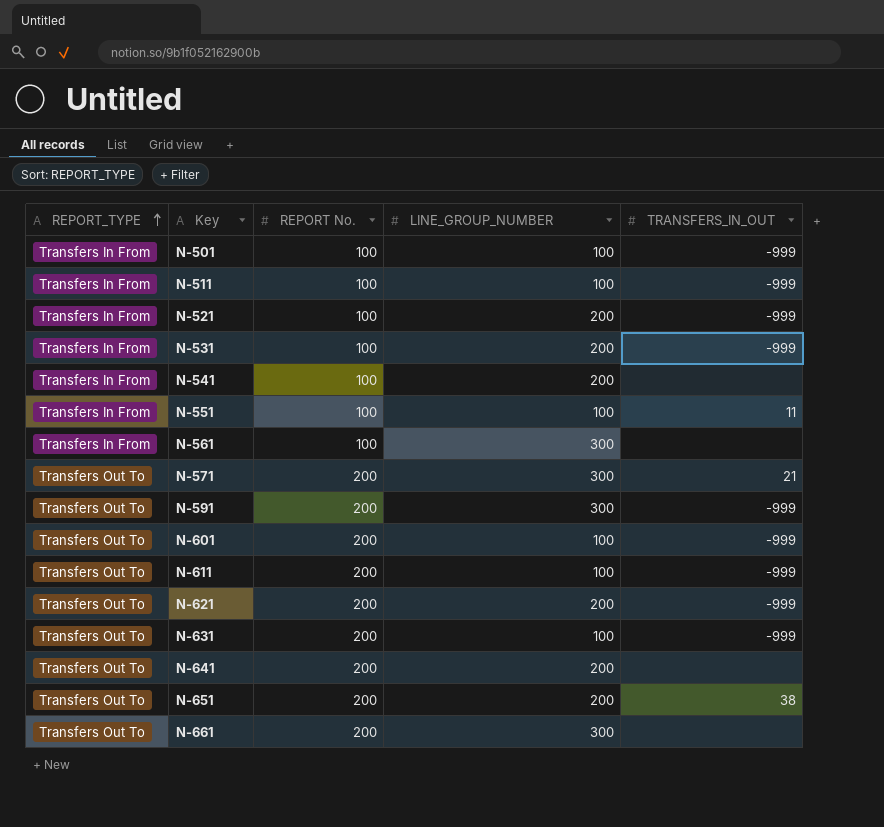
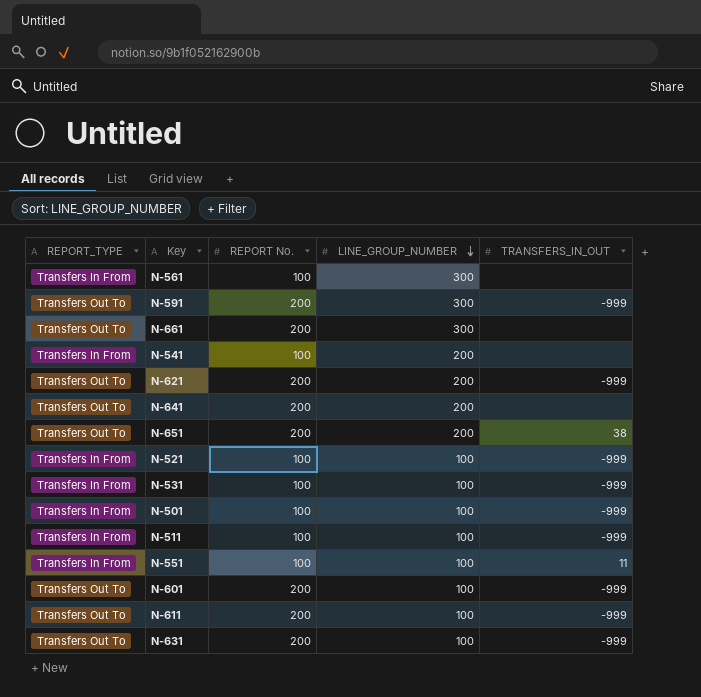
row order: REPORT_TYPE ascending -> LINE_GROUP_NUMBER descending
row N-571: Transfers Out To | 200 | 300 | 21 -> none
N-521 | LINE_GROUP_NUMBER: 200 -> 100
N-531 | LINE_GROUP_NUMBER: 200 -> 100

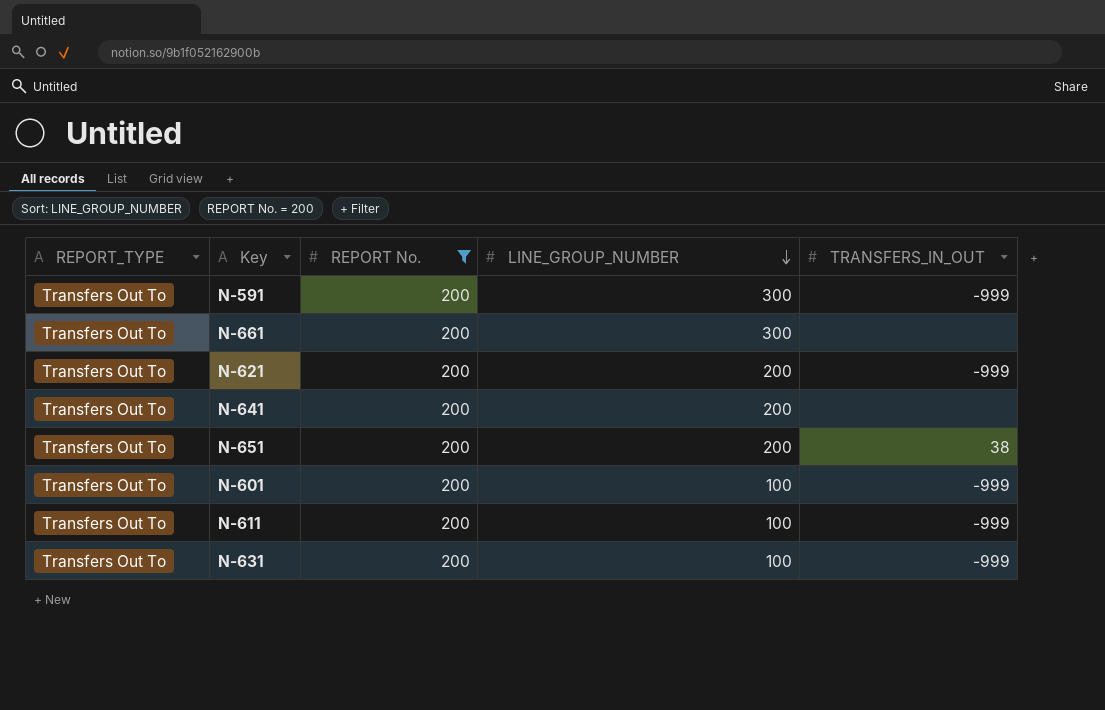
filter: none -> REPORT No. = 200

